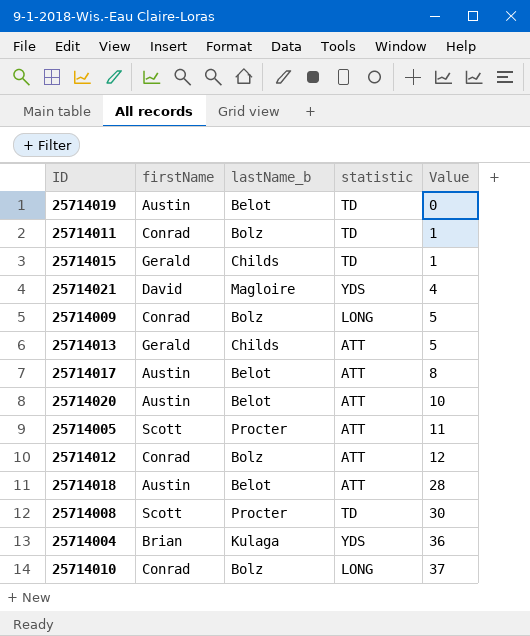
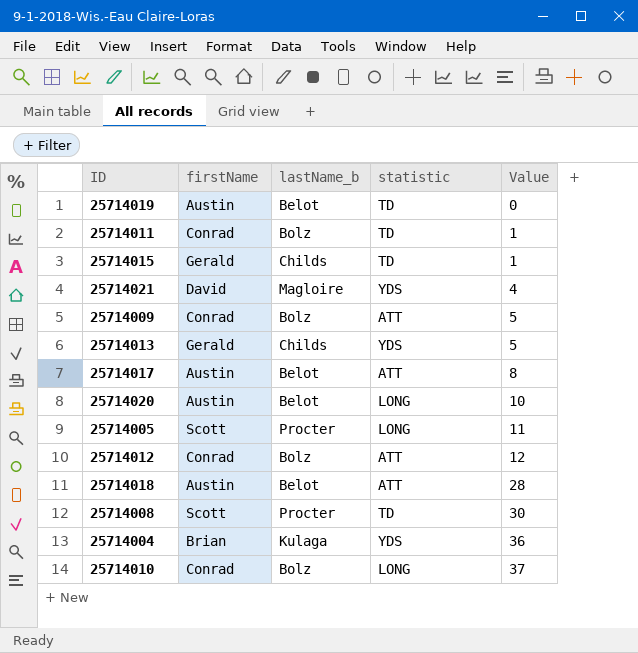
25714009 | statistic: LONG -> ATT
25714013 | statistic: ATT -> YDS
25714020 | statistic: ATT -> LONG
25714005 | statistic: ATT -> LONG

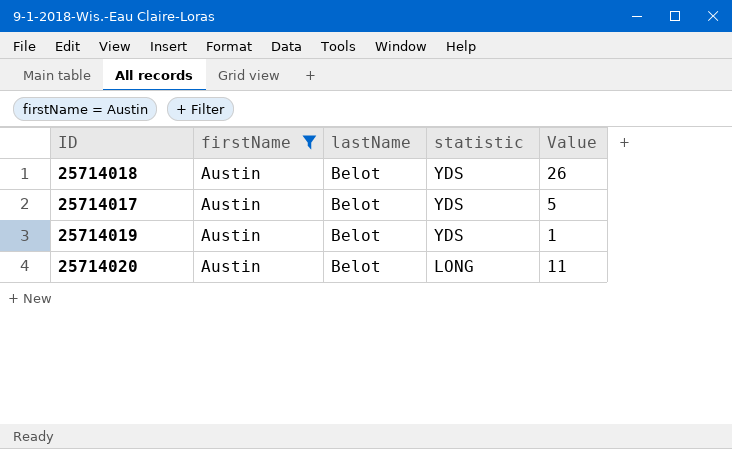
filter: none -> firstName = Austin
row order: Value ascending -> statistic descending
column name: lastName_b -> lastName
25714018 | statistic: ATT -> YDS
25714018 | Value: 28 -> 26
25714017 | statistic: ATT -> YDS
25714017 | Value: 8 -> 5
25714019 | statistic: TD -> YDS
25714019 | Value: 0 -> 1
25714020 | Value: 10 -> 11

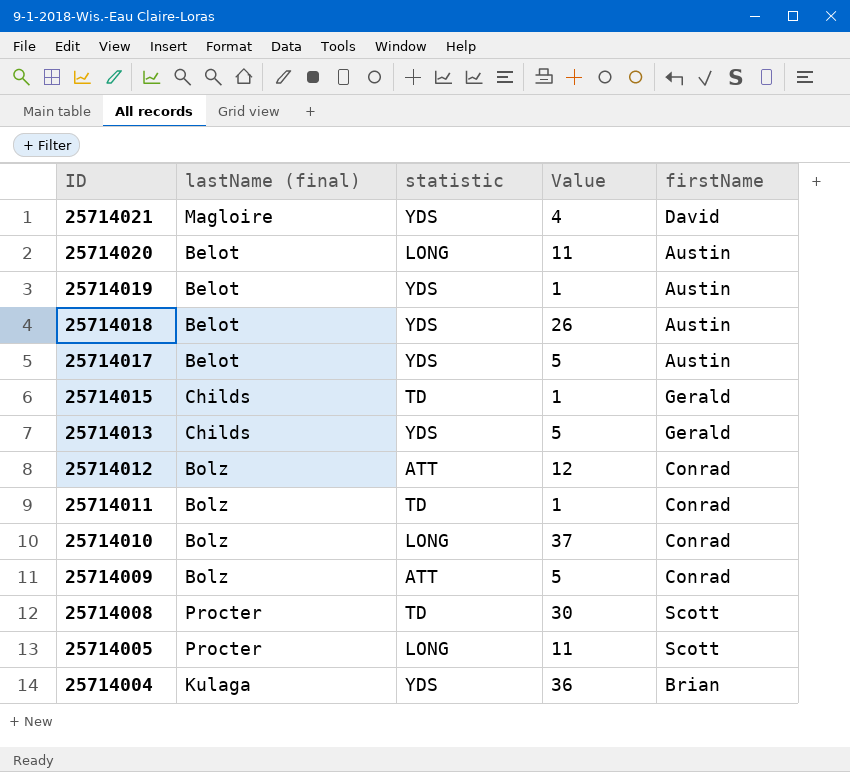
filter: firstName = Austin -> none
row order: statistic descending -> ID descending
column name: lastName -> lastName (final)
column firstName | position: 2 -> 5

